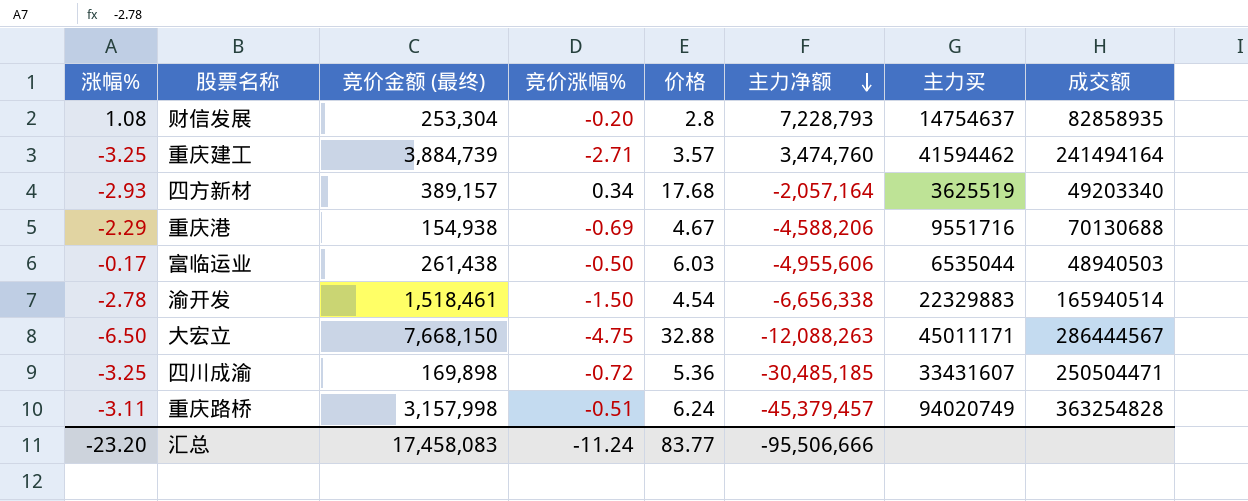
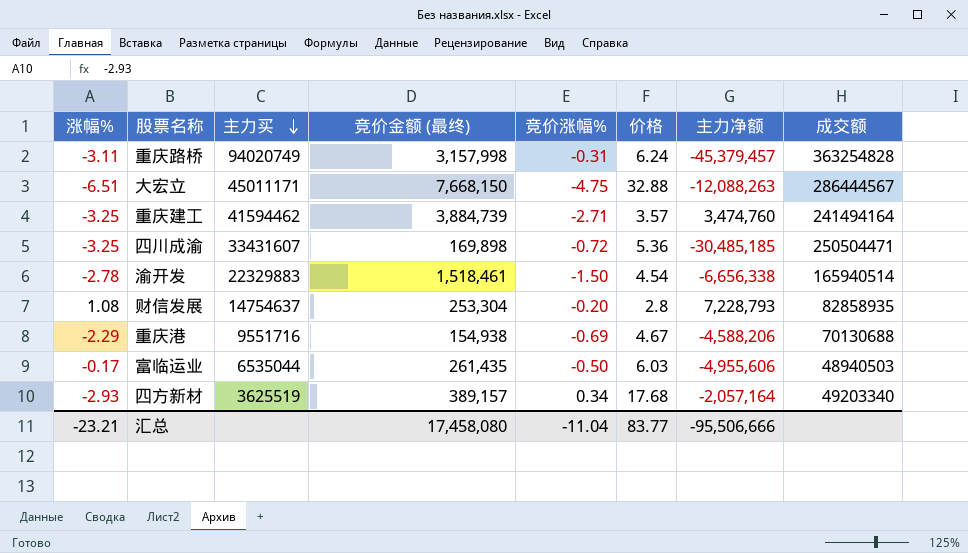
row order: 主力净额 descending -> 主力买 descending
column 主力买 | position: 7 -> 3
重庆路桥 | 竞价涨幅%: -0.51 -> -0.31
大宏立 | 涨幅%: -6.50 -> -6.51
富临运业 | 竞价金额 (最终): 261,438 -> 261,435
汇总 | 涨幅%: -23.20 -> -23.21
汇总 | 竞价金额 (最终): 17,458,083 -> 17,458,080
汇总 | 竞价涨幅%: -11.24 -> -11.04

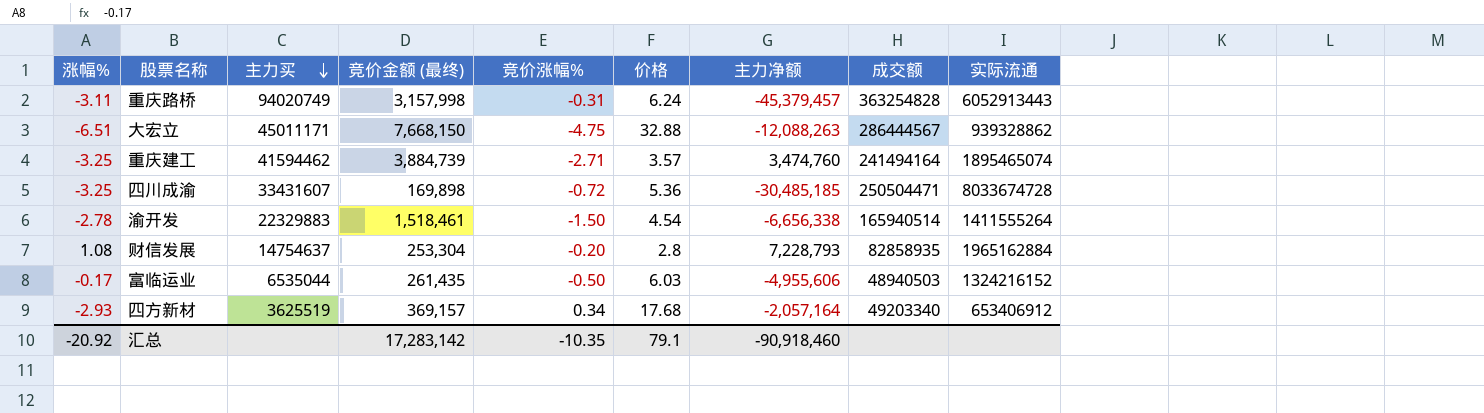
column 实际流通 | position: none -> 9
row 重庆港: -2.29 | 9551716 | 154,938 | -0.69 | 4.67 | -4,588,206 | 70130688 -> none
四方新材 | 竞价金额 (最终): 389,157 -> 369,157
汇总 | 涨幅%: -23.21 -> -20.92
汇总 | 竞价金额 (最终): 17,458,080 -> 17,283,142
汇总 | 竞价涨幅%: -11.04 -> -10.35
汇总 | 价格: 83.77 -> 79.1
汇总 | 主力净额: -95,506,666 -> -90,918,460

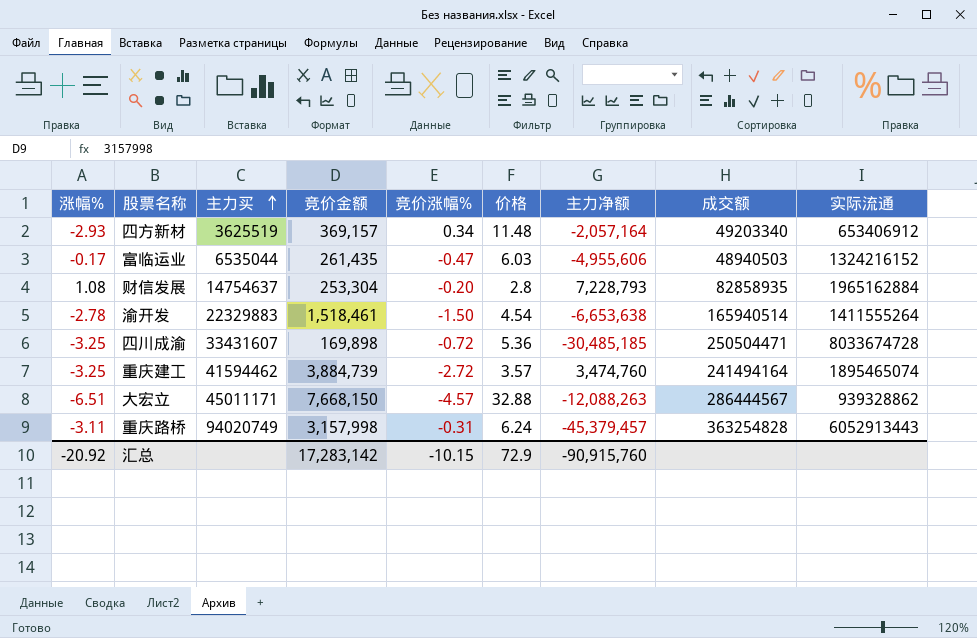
row order: 主力买 descending -> 主力买 ascending
column name: 竞价金额 (最终) -> 竞价金额
四方新材 | 价格: 17.68 -> 11.48
富临运业 | 竞价涨幅%: -0.50 -> -0.47
渝开发 | 主力净额: -6,656,338 -> -6,653,638
重庆建工 | 竞价涨幅%: -2.71 -> -2.72
大宏立 | 竞价涨幅%: -4.75 -> -4.57
汇总 | 竞价涨幅%: -10.35 -> -10.15
汇总 | 价格: 79.1 -> 72.9
汇总 | 主力净额: -90,918,460 -> -90,915,760

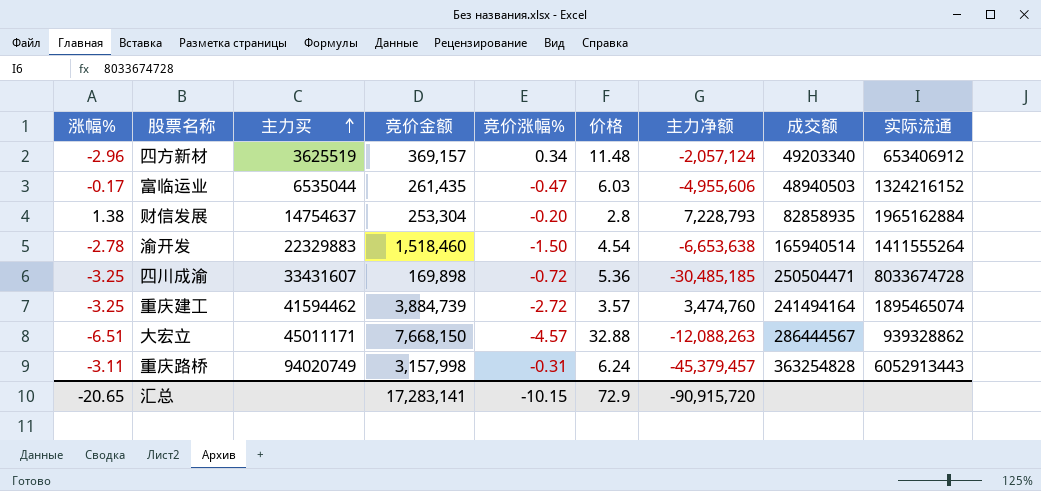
四方新材 | 涨幅%: -2.93 -> -2.96
四方新材 | 主力净额: -2,057,164 -> -2,057,124
财信发展 | 涨幅%: 1.08 -> 1.38
渝开发 | 竞价金额: 1,518,461 -> 1,518,460
汇总 | 涨幅%: -20.92 -> -20.65
汇总 | 竞价金额: 17,283,142 -> 17,283,141
汇总 | 主力净额: -90,915,760 -> -90,915,720

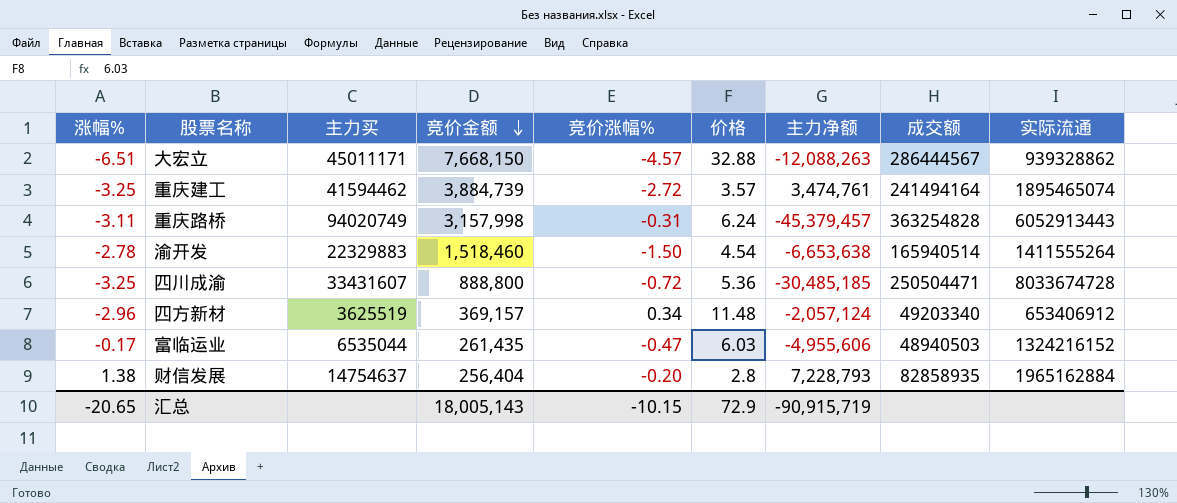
row order: 主力买 ascending -> 竞价金额 descending
重庆建工 | 主力净额: 3,474,760 -> 3,474,761
四川成渝 | 竞价金额: 169,898 -> 888,800
财信发展 | 竞价金额: 253,304 -> 256,404
汇总 | 竞价金额: 17,283,141 -> 18,005,143
汇总 | 主力净额: -90,915,720 -> -90,915,719

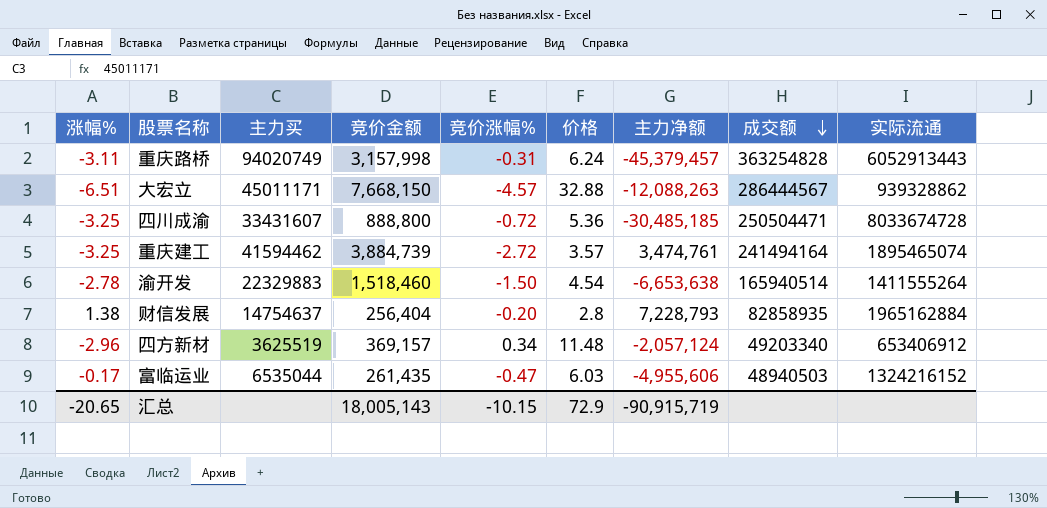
row order: 竞价金额 descending -> 成交额 descending

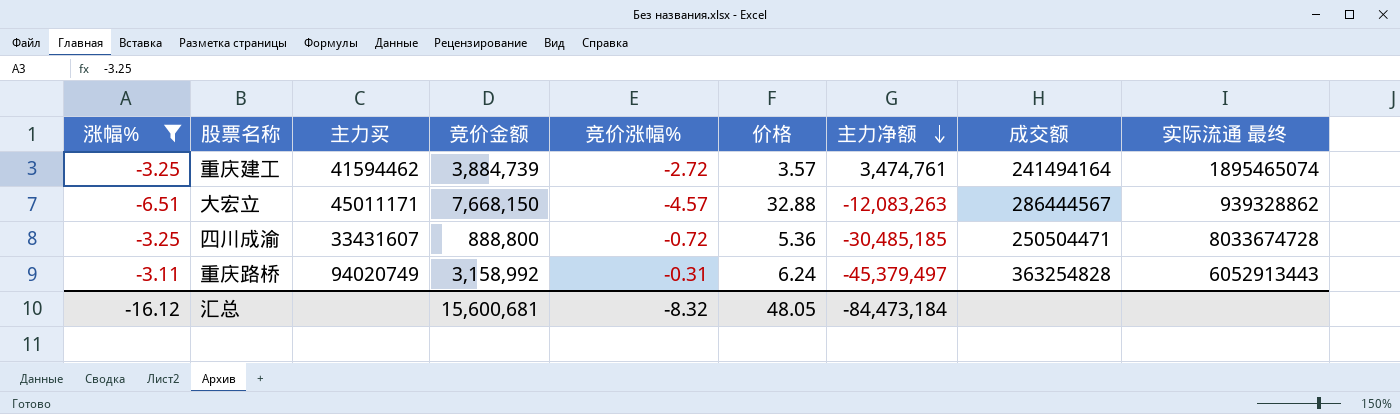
filter: none -> 涨幅% <= -3.11
row order: 成交额 descending -> 主力净额 descending
column name: 实际流通 -> 实际流通 最终
大宏立 | 主力净额: -12,088,263 -> -12,083,263
重庆路桥 | 竞价金额: 3,157,998 -> 3,158,992
重庆路桥 | 主力净额: -45,379,457 -> -45,379,497
汇总 | 涨幅%: -20.65 -> -16.12
汇总 | 竞价金额: 18,005,143 -> 15,600,681
汇总 | 竞价涨幅%: -10.15 -> -8.32
汇总 | 价格: 72.9 -> 48.05
汇总 | 主力净额: -90,915,719 -> -84,473,184

